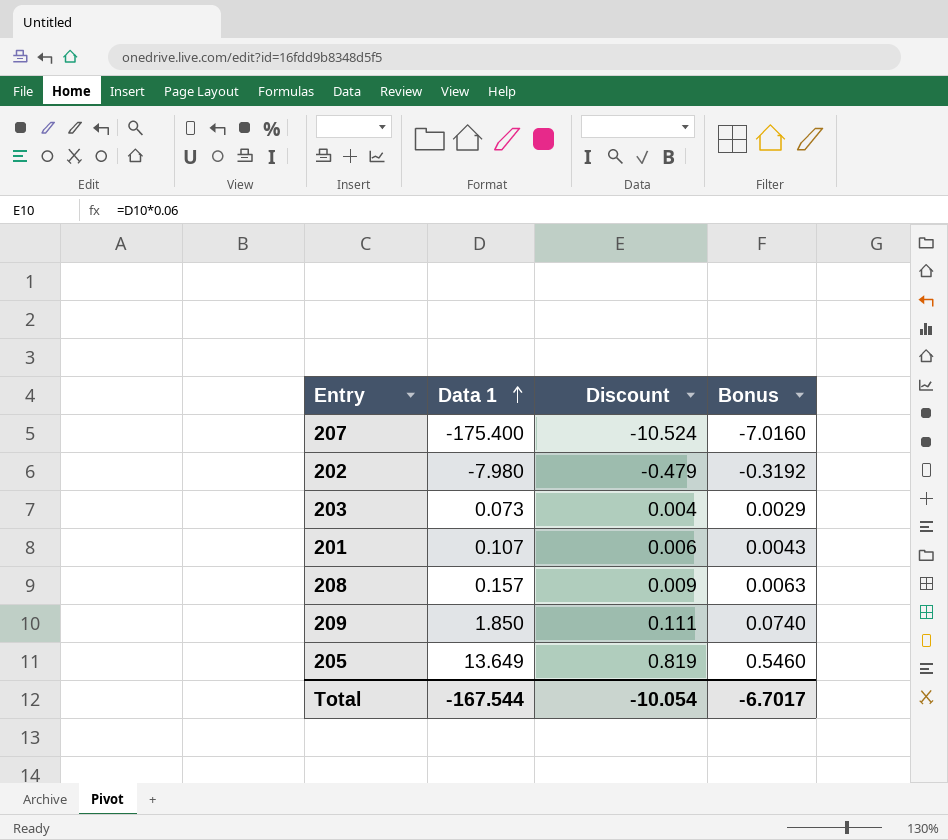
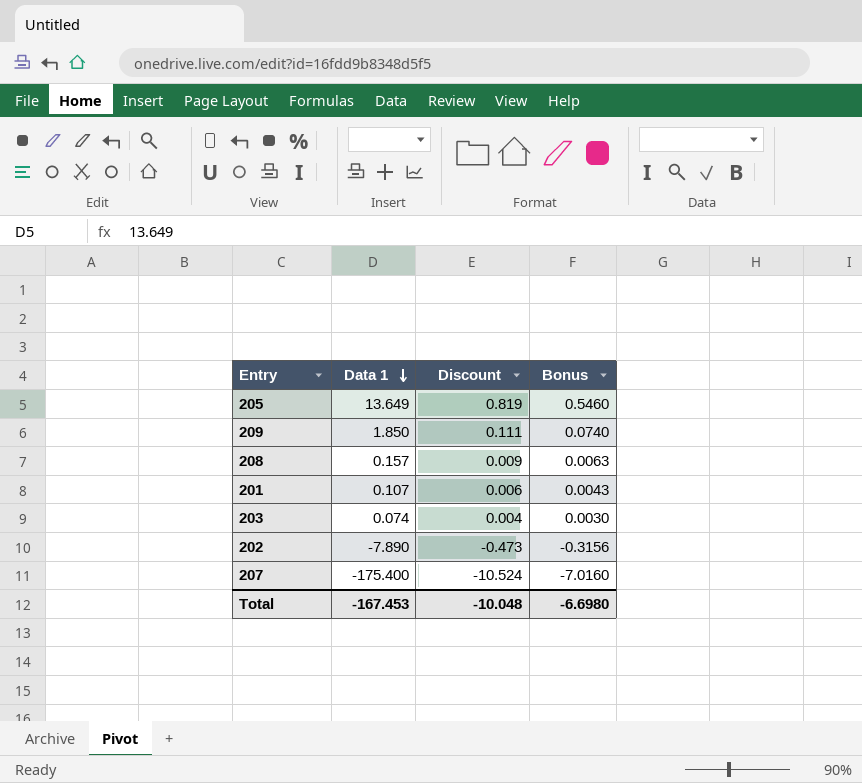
row order: Data 1 ascending -> Data 1 descending
203 | Data 1: 0.073 -> 0.074
203 | Bonus: 0.0029 -> 0.0030
202 | Data 1: -7.980 -> -7.890
202 | Discount: -0.479 -> -0.473
202 | Bonus: -0.3192 -> -0.3156
Total | Data 1: -167.544 -> -167.453
Total | Discount: -10.054 -> -10.048
Total | Bonus: -6.7017 -> -6.6980

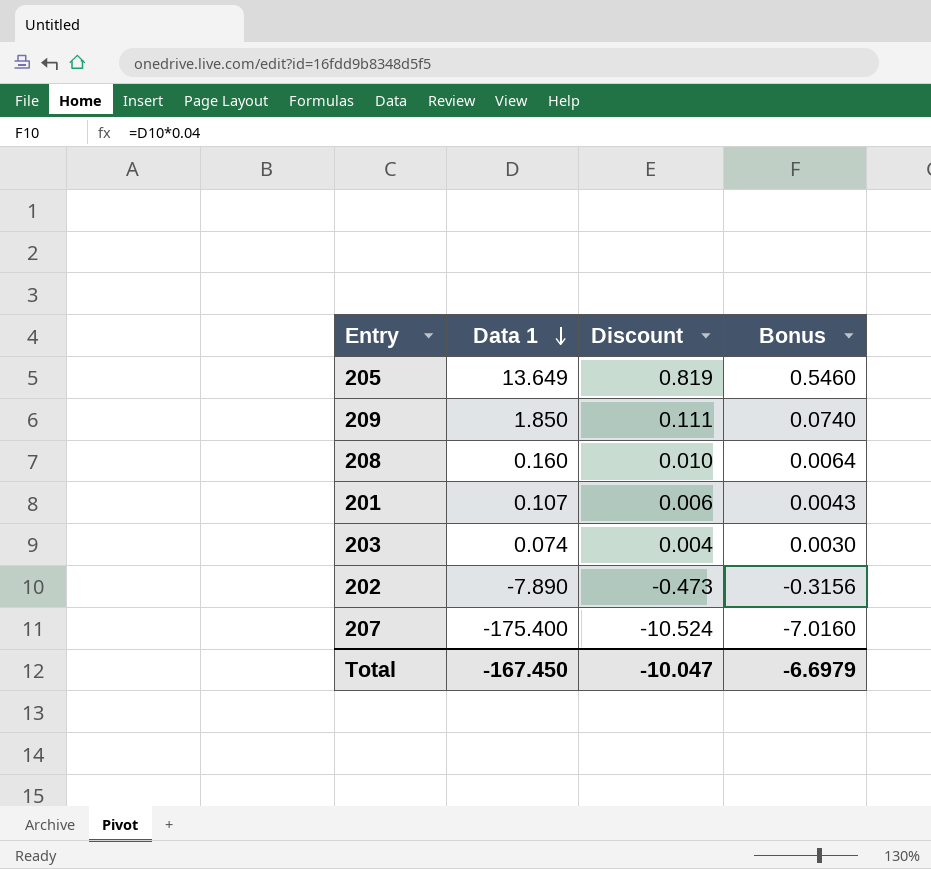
208 | Data 1: 0.157 -> 0.160
208 | Discount: 0.009 -> 0.010
208 | Bonus: 0.0063 -> 0.0064
Total | Data 1: -167.453 -> -167.450
Total | Discount: -10.048 -> -10.047
Total | Bonus: -6.6980 -> -6.6979

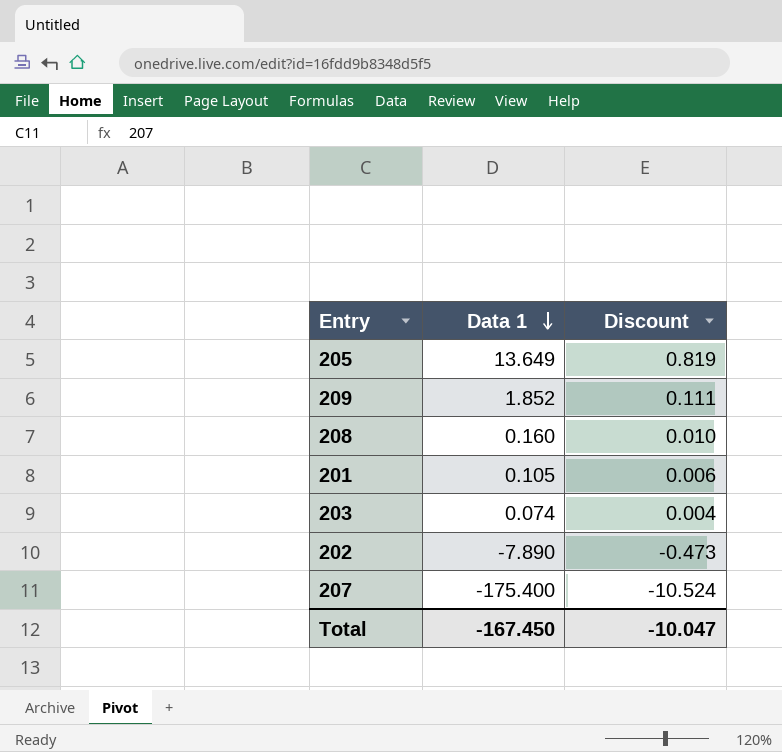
column Bonus | formula: [Data 1] * 0.04 -> none
209 | Data 1: 1.850 -> 1.852
201 | Data 1: 0.107 -> 0.105

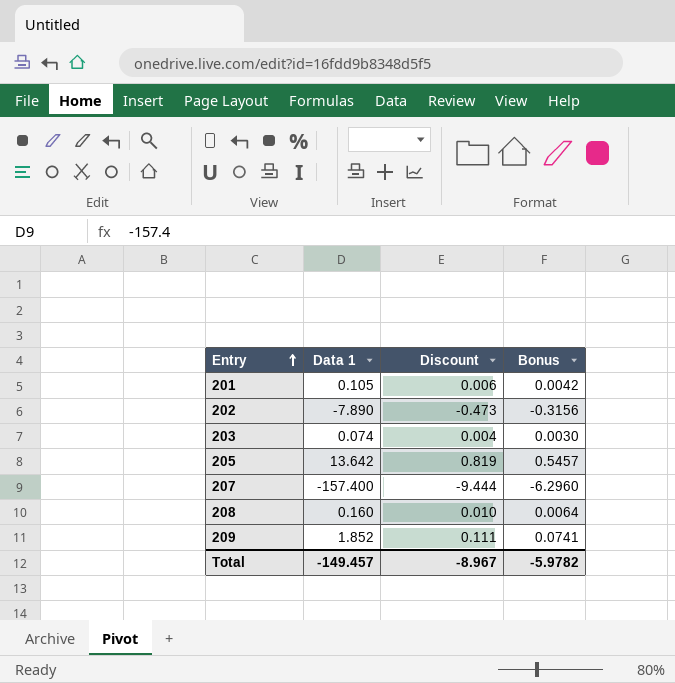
row order: Data 1 descending -> Entry ascending
column Bonus | formula: none -> [Data 1] * 0.04
205 | Data 1: 13.649 -> 13.642
207 | Data 1: -175.400 -> -157.400
207 | Discount: -10.524 -> -9.444
Total | Data 1: -167.450 -> -149.457
Total | Discount: -10.047 -> -8.967

